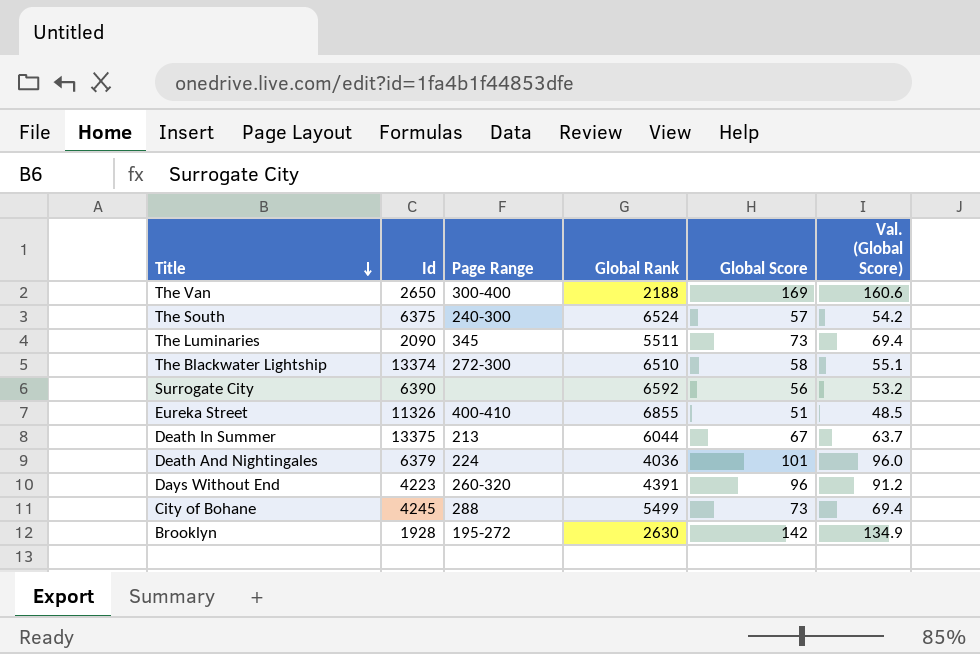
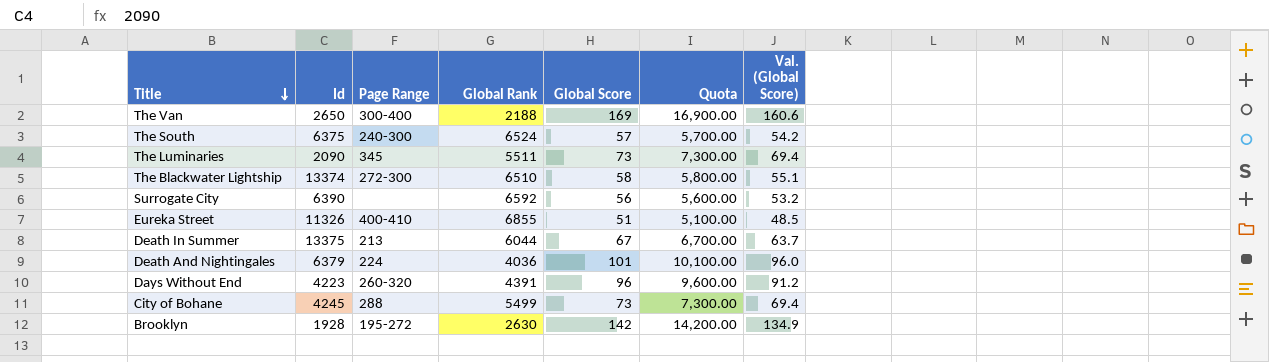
column Quota | formula: none -> [Global Score] * 100

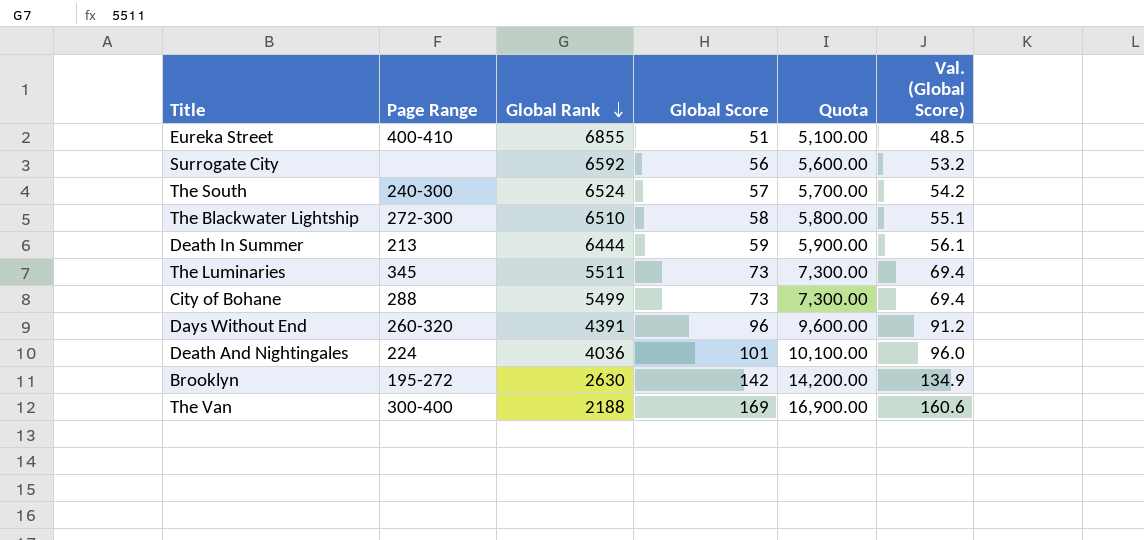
row order: Title descending -> Global Rank descending
column Id | position: 2 -> none
Death In Summer | Global Rank: 6044 -> 6444
Death In Summer | Global Score: 67 -> 59
Death In Summer | Quota: 6,700.00 -> 5,900.00
Death In Summer | Val. (Global Score): 63.7 -> 56.1

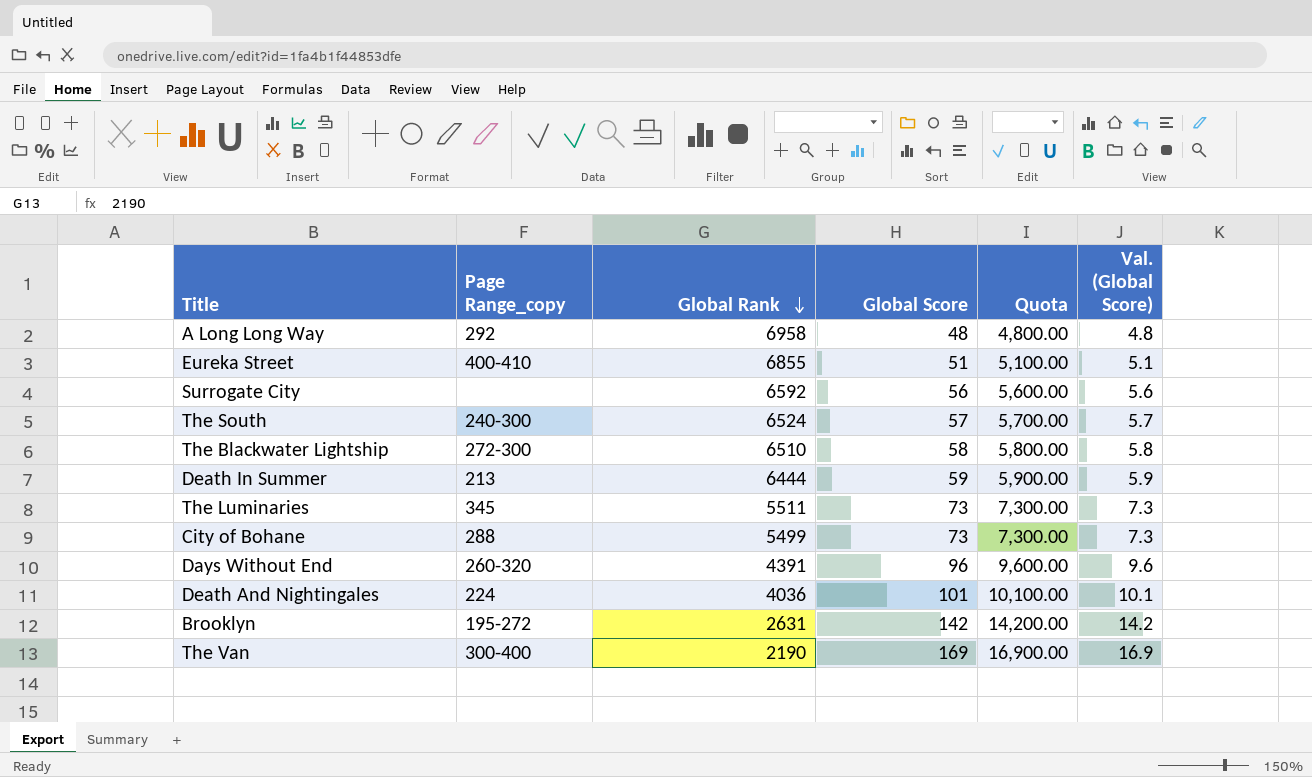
column name: Page Range -> Page Range_copy
column Val. (Global Score) | formula: [Global Score] * 0.95 -> [Global Score] * 0.1
row A Long Long Way: none -> 292 | 6958 | 48 | 4,800.00 | 4.8
Brooklyn | Global Rank: 2630 -> 2631
The Van | Global Rank: 2188 -> 2190

